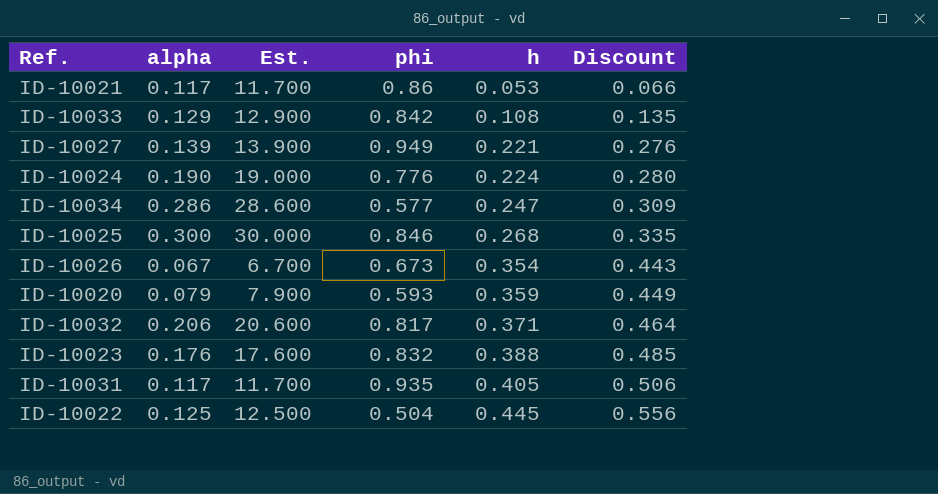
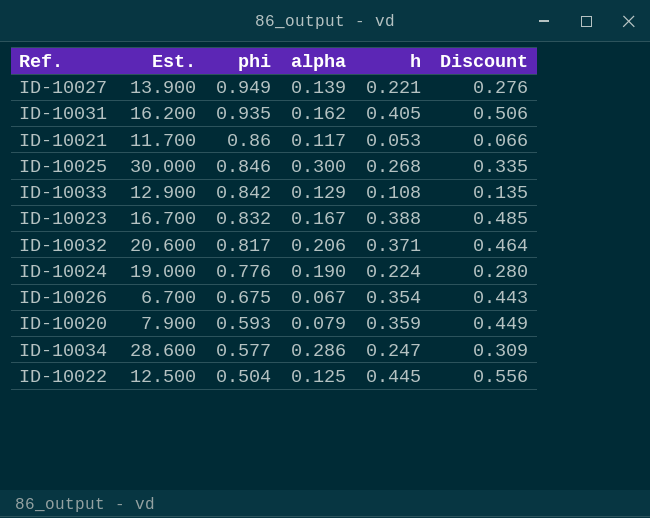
row order: h ascending -> phi descending
column alpha | position: 2 -> 4
ID-10031 | Est.: 11.700 -> 16.200
ID-10031 | alpha: 0.117 -> 0.162
ID-10023 | Est.: 17.600 -> 16.700
ID-10023 | alpha: 0.176 -> 0.167
ID-10026 | phi: 0.673 -> 0.675

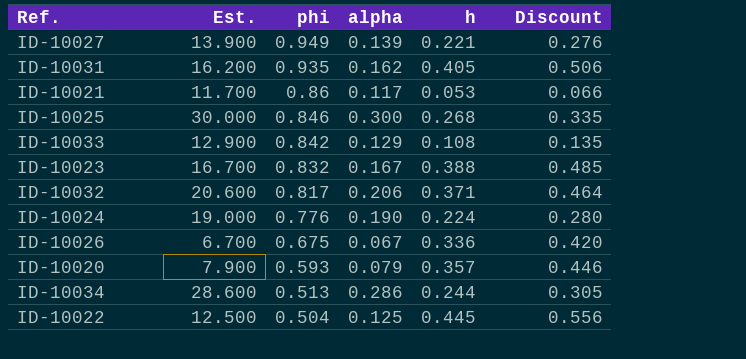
ID-10026 | h: 0.354 -> 0.336
ID-10026 | Discount: 0.443 -> 0.420
ID-10020 | h: 0.359 -> 0.357
ID-10020 | Discount: 0.449 -> 0.446
ID-10034 | phi: 0.577 -> 0.513
ID-10034 | h: 0.247 -> 0.244
ID-10034 | Discount: 0.309 -> 0.305

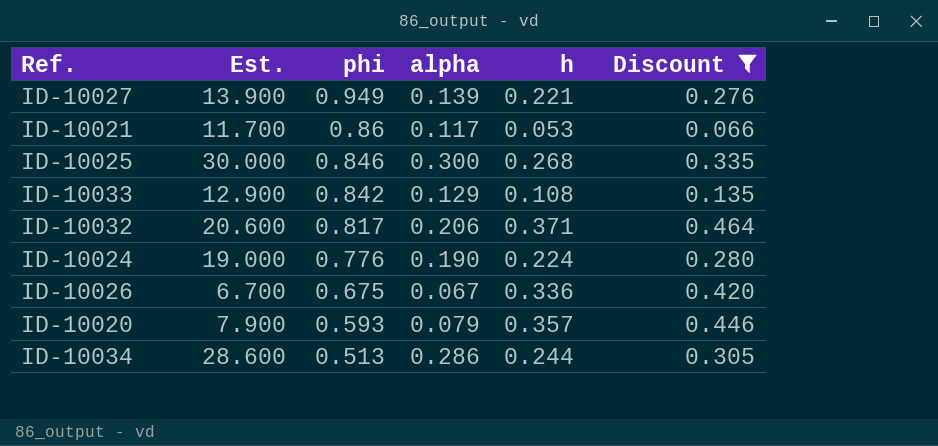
filter: none -> Discount <= 0.464

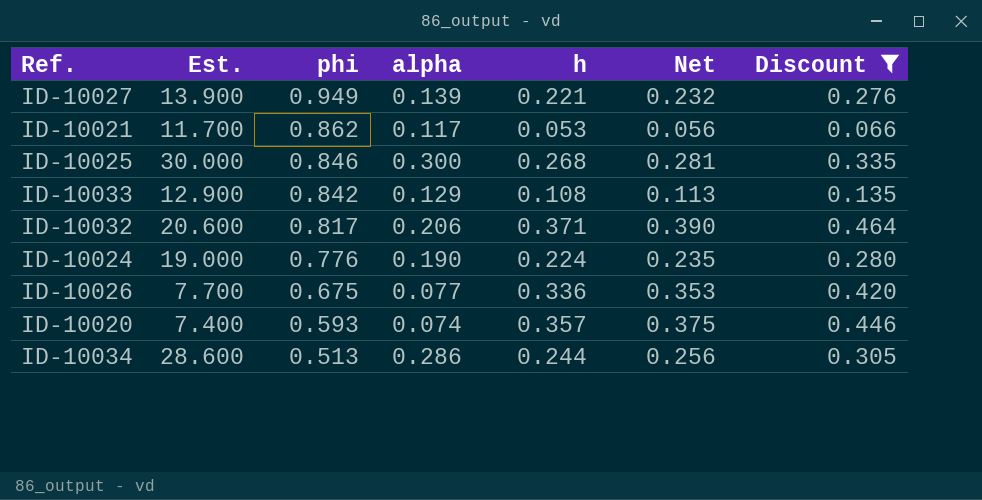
column Net | formula: none -> [h] * 1.05
ID-10021 | phi: 0.86 -> 0.862
ID-10026 | Est.: 6.700 -> 7.700
ID-10026 | alpha: 0.067 -> 0.077
ID-10020 | Est.: 7.900 -> 7.400
ID-10020 | alpha: 0.079 -> 0.074

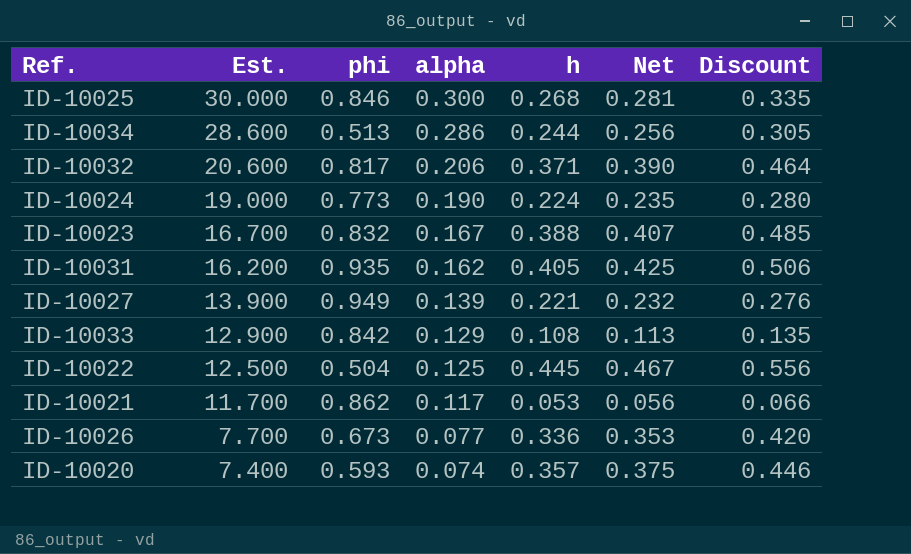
filter: Discount <= 0.464 -> none
row order: phi descending -> Est. descending
ID-10024 | phi: 0.776 -> 0.773
ID-10026 | phi: 0.675 -> 0.673

